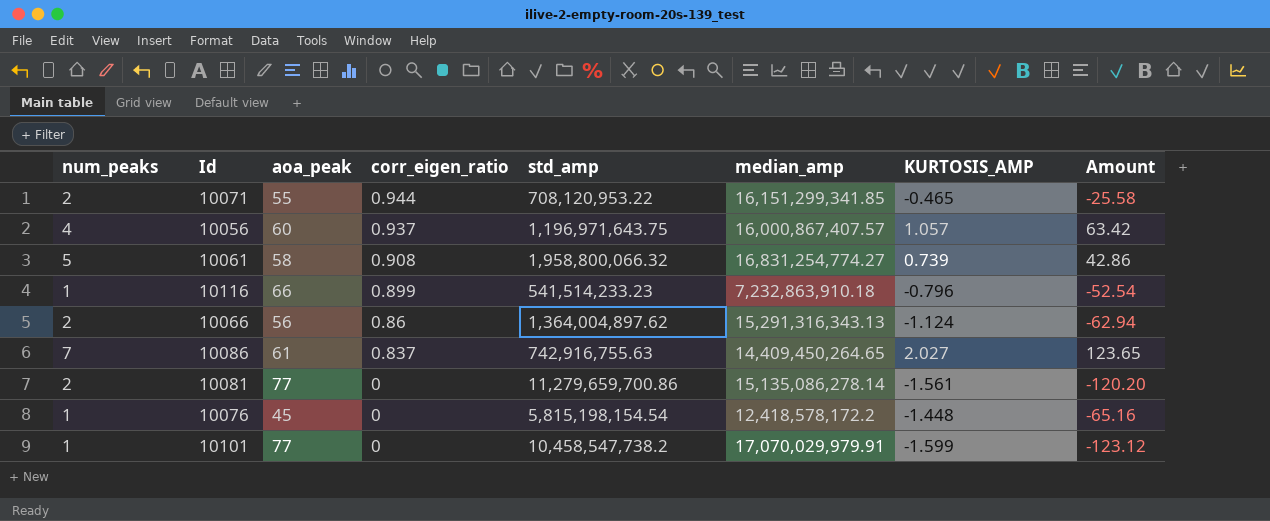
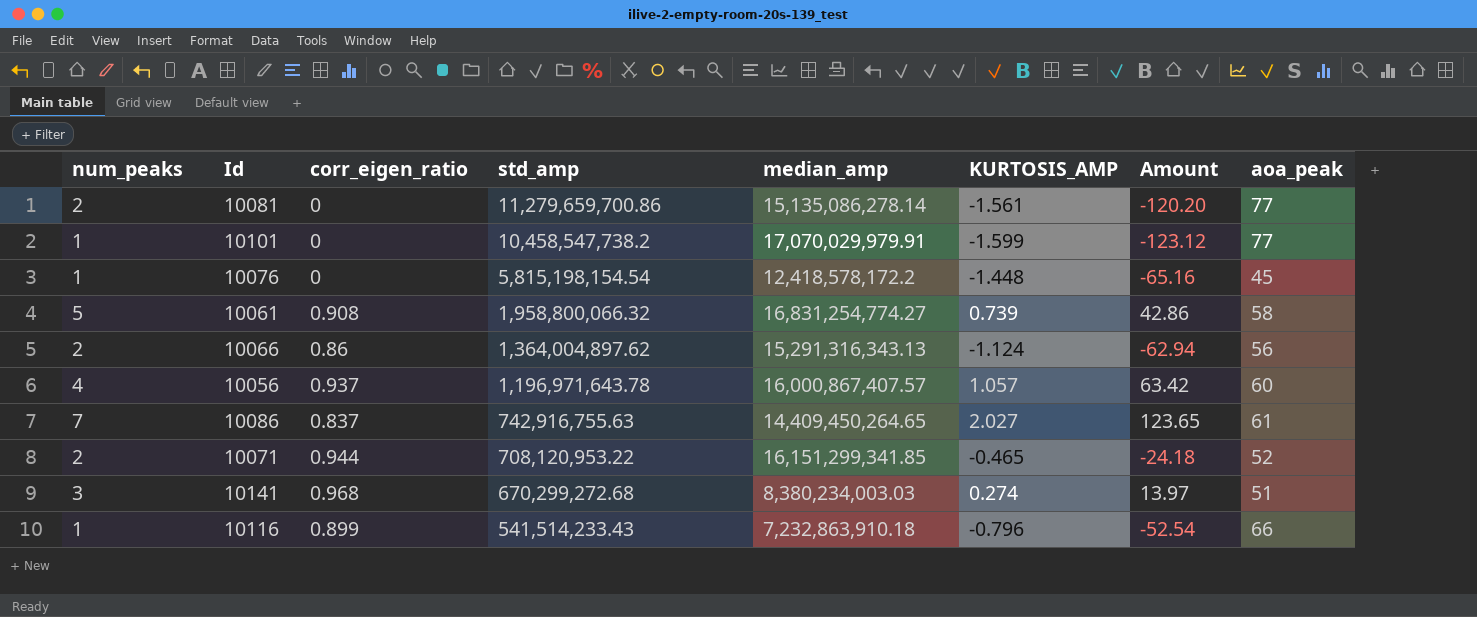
row order: corr_eigen_ratio descending -> std_amp descending
column aoa_peak | position: 3 -> 8
10056 | std_amp: 1,196,971,643.75 -> 1,196,971,643.78
10071 | Amount: -25.58 -> -24.18
10071 | aoa_peak: 55 -> 52
row 10141: none -> 3 | 0.968 | 670,299,272.68 | 8,380,234,003.03 | 0.274 | 13.97 | 51
10116 | std_amp: 541,514,233.23 -> 541,514,233.43

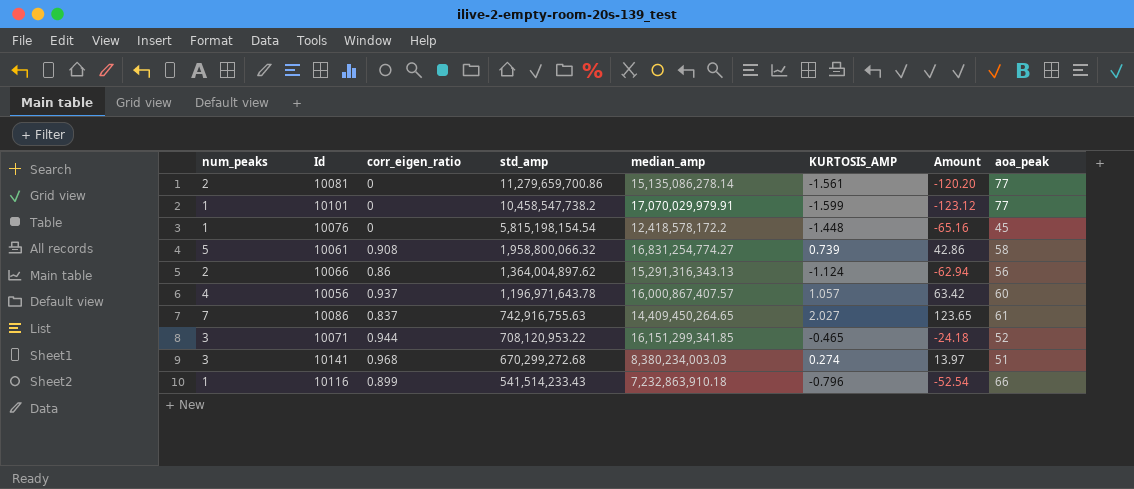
10071 | num_peaks: 2 -> 3

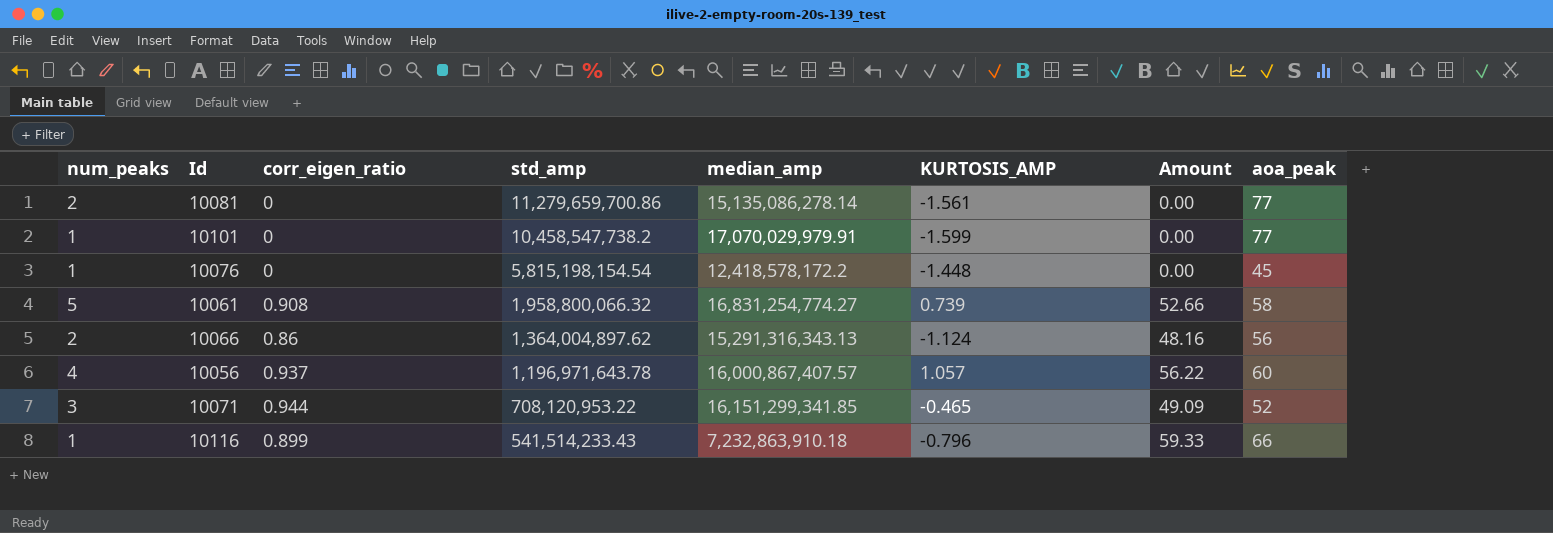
column Amount | formula: [KURTOSIS_AMP] * [aoa_peak] -> [corr_eigen_ratio] * [aoa_peak]
row 10086: 7 | 0.837 | 742,916,755.63 | 14,409,450,264.65 | 2.027 | 123.65 | 61 -> none
row 10141: 3 | 0.968 | 670,299,272.68 | 8,380,234,003.03 | 0.274 | 13.97 | 51 -> none

